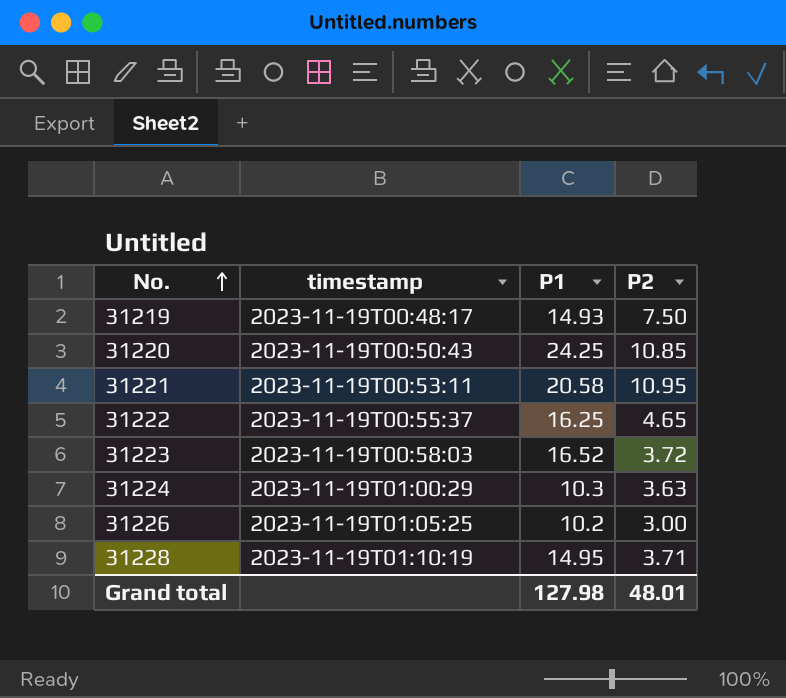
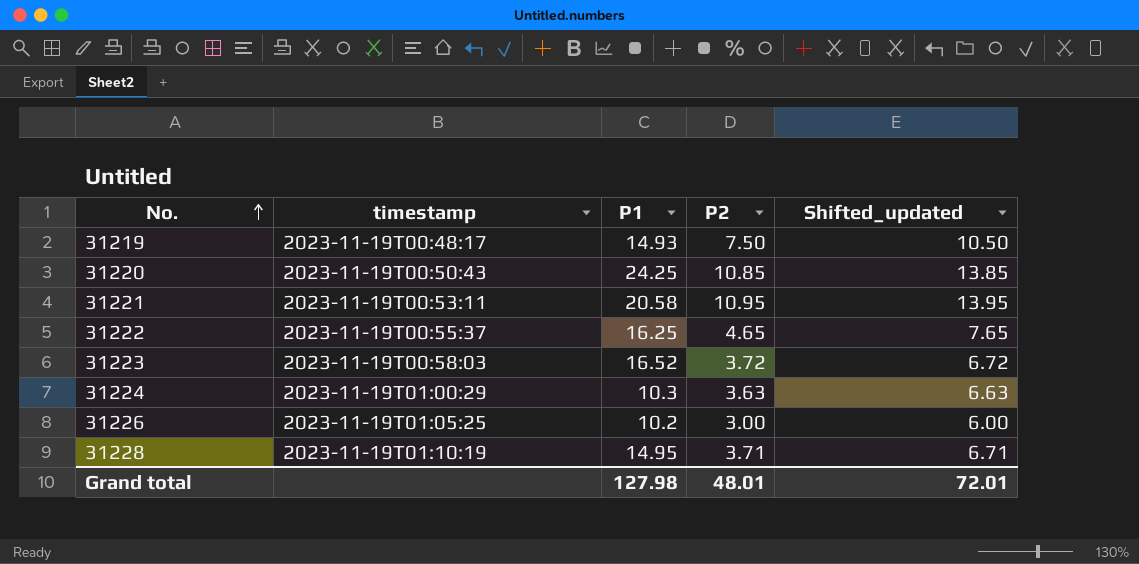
column Shifted_updated | formula: none -> [P2] + 3

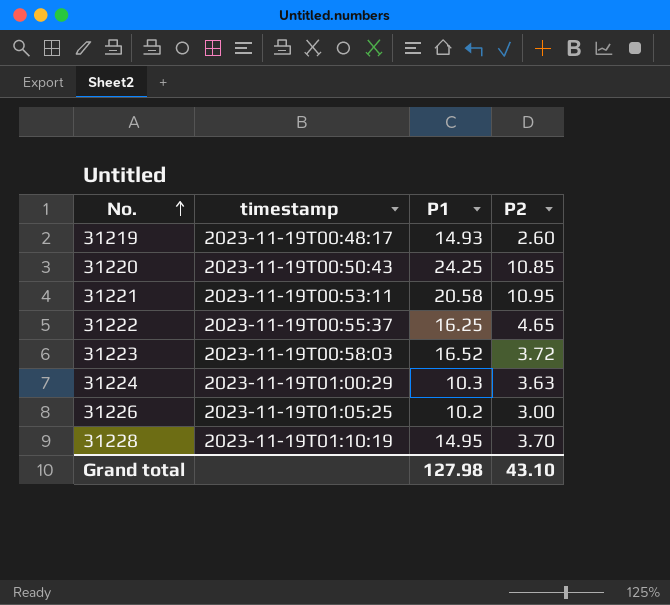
column Shifted_updated | formula: [P2] + 3 -> none
31219 | P2: 7.50 -> 2.60
31228 | P2: 3.71 -> 3.70
Grand total | P2: 48.01 -> 43.10

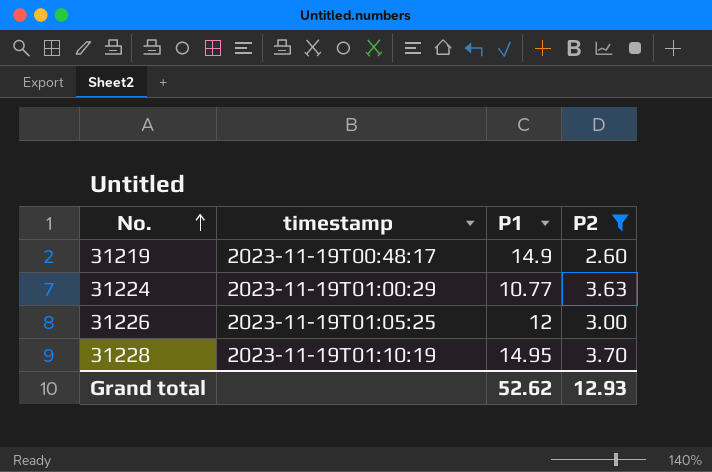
filter: none -> P2 <= 3.70
31219 | P1: 14.93 -> 14.9
31224 | P1: 10.3 -> 10.77
31226 | P1: 10.2 -> 12
Grand total | P1: 127.98 -> 52.62
Grand total | P2: 43.10 -> 12.93

